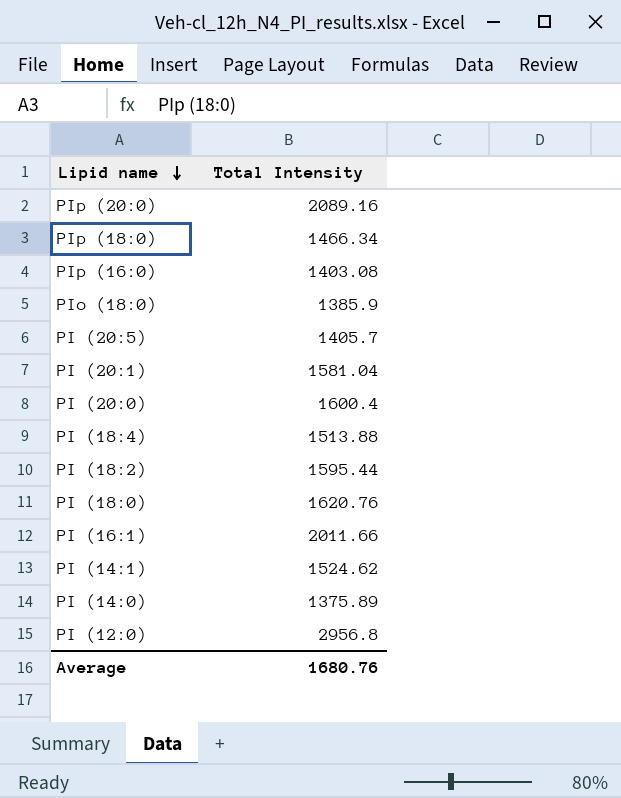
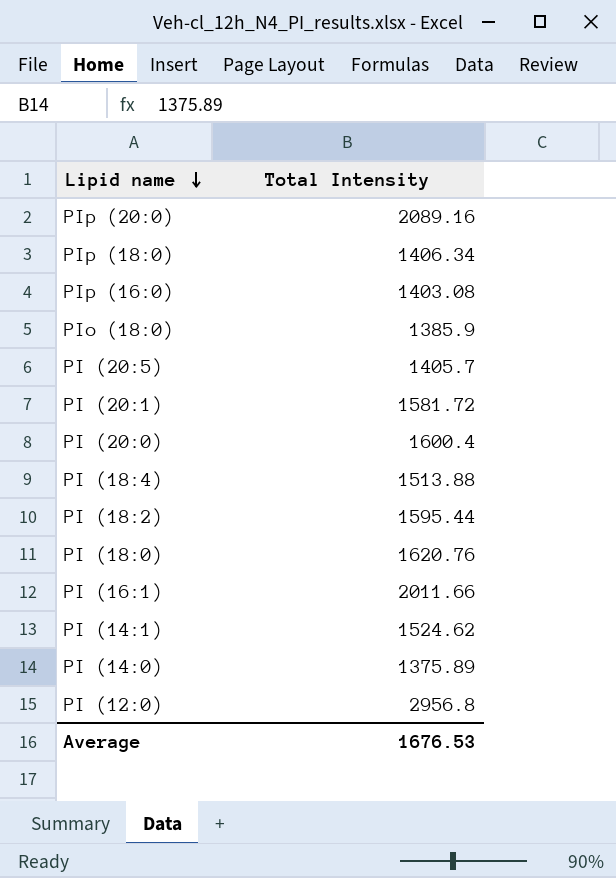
PIp (18:0) | Total Intensity: 1466.34 -> 1406.34
PI (20:1) | Total Intensity: 1581.04 -> 1581.72
Average | Total Intensity: 1680.76 -> 1676.53

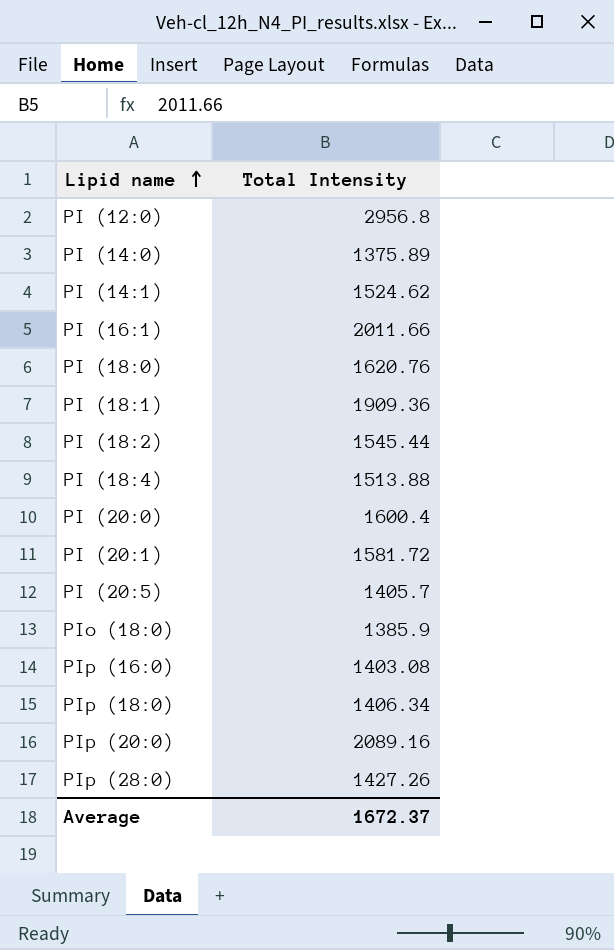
row order: Lipid name descending -> Lipid name ascending
row PI (18:1): none -> 1909.36
PI (18:2) | Total Intensity: 1595.44 -> 1545.44
row PIp (28:0): none -> 1427.26
Average | Total Intensity: 1676.53 -> 1672.37

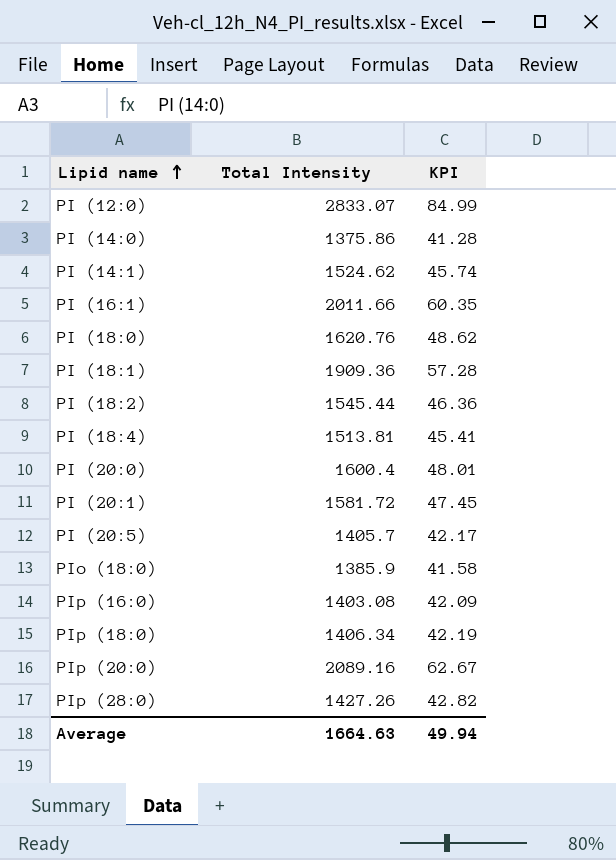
column KPI | formula: none -> [Total Intensity] * 0.03
PI (12:0) | Total Intensity: 2956.8 -> 2833.07
PI (14:0) | Total Intensity: 1375.89 -> 1375.86
PI (18:4) | Total Intensity: 1513.88 -> 1513.81
Average | Total Intensity: 1672.37 -> 1664.63

